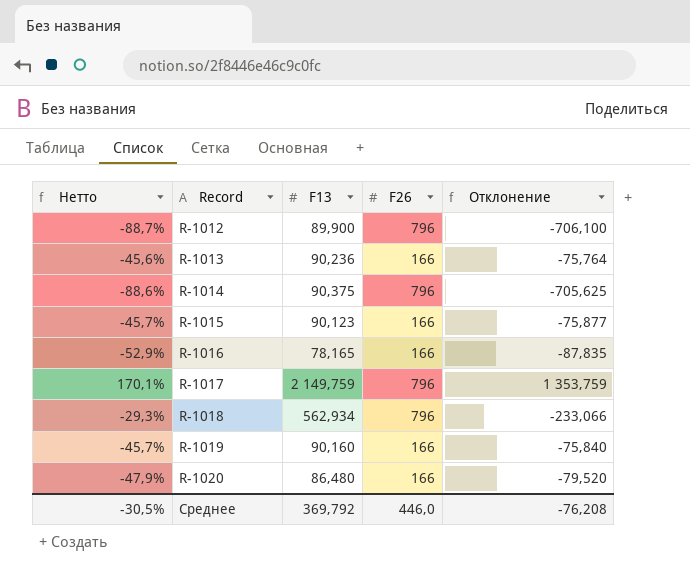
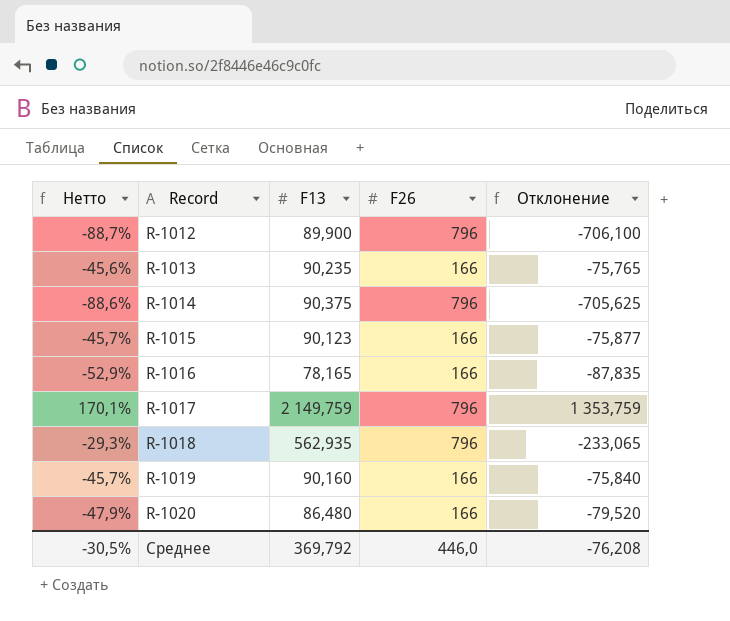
R-1013 | F13: 90,236 -> 90,235
R-1013 | Отклонение: -75,764 -> -75,765
R-1018 | F13: 562,934 -> 562,935
R-1018 | Отклонение: -233,066 -> -233,065

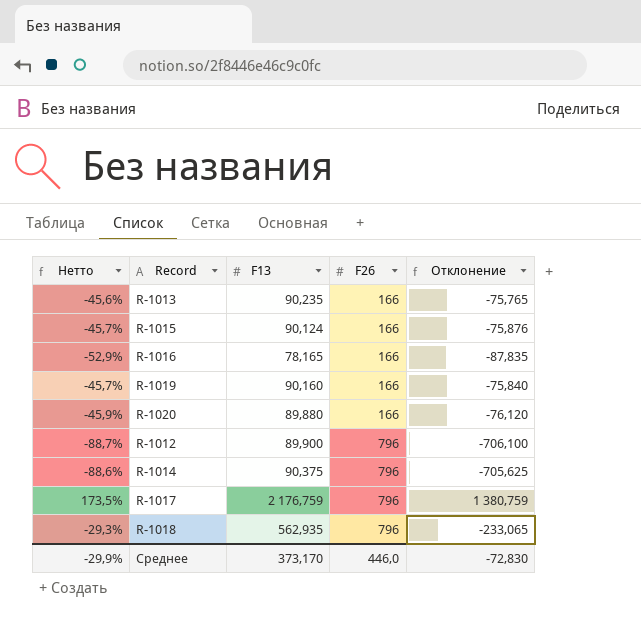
row order: Record ascending -> F26 ascending
R-1015 | F13: 90,123 -> 90,124
R-1015 | Отклонение: -75,877 -> -75,876
R-1020 | Нетто: -47,9% -> -45,9%
R-1020 | F13: 86,480 -> 89,880
R-1020 | Отклонение: -79,520 -> -76,120
R-1017 | Нетто: 170,1% -> 173,5%
R-1017 | F13: 2 149,759 -> 2 176,759
R-1017 | Отклонение: 1 353,759 -> 1 380,759
Среднее | Нетто: -30,5% -> -29,9%
Среднее | F13: 369,792 -> 373,170
Среднее | Отклонение: -76,208 -> -72,830

